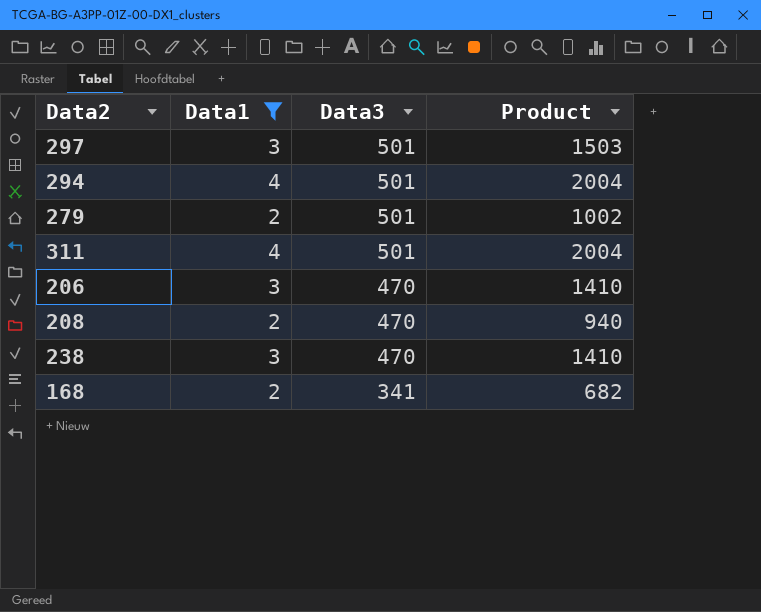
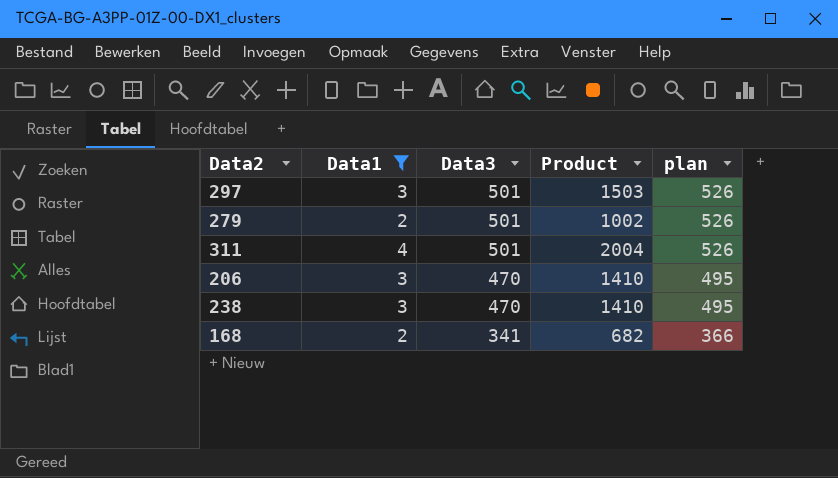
column plan | formula: none -> [Data3] + 25
row 294: 4 | 501 | 2004 -> none
row 208: 2 | 470 | 940 -> none

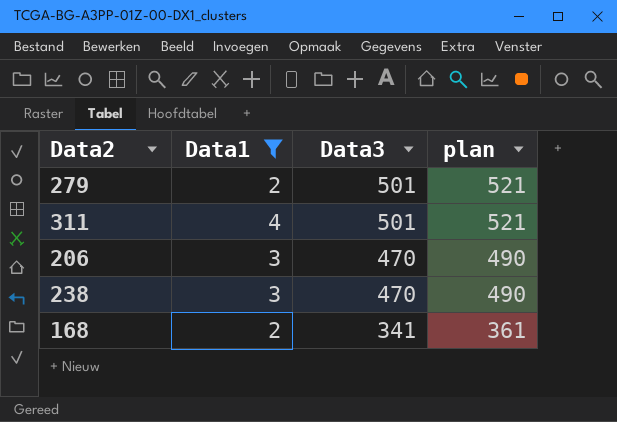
column Product | formula: [Data1] * [Data3] -> none
column plan | formula: [Data3] + 25 -> [Data3] + 20
row 297: 3 | 501 | 1503 | 526 -> none

